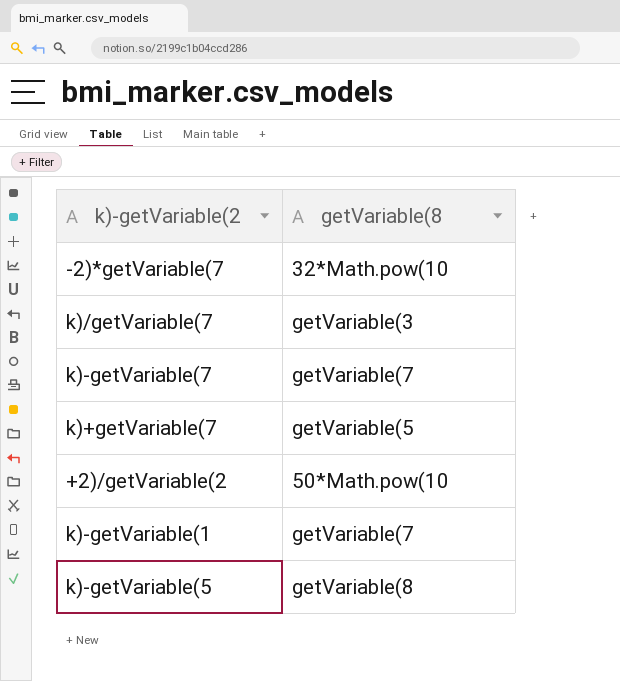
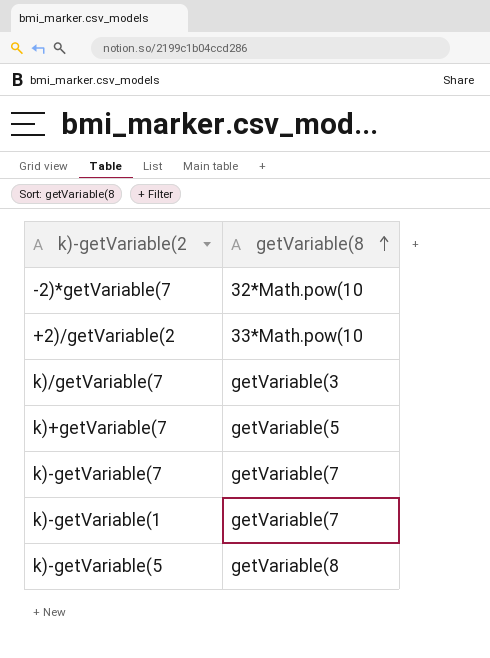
row order: none -> getVariable(8 ascending
+2)/getVariable(2 | getVariable(8: 50*Math.pow(10 -> 33*Math.pow(10

